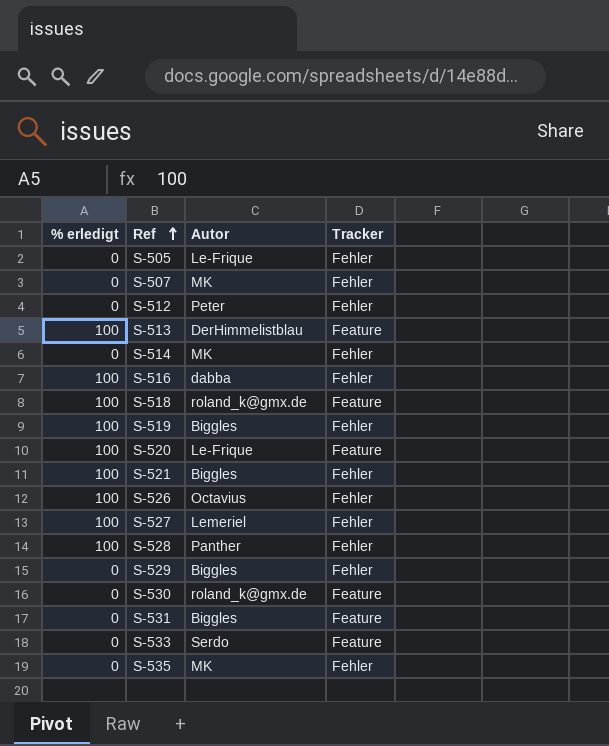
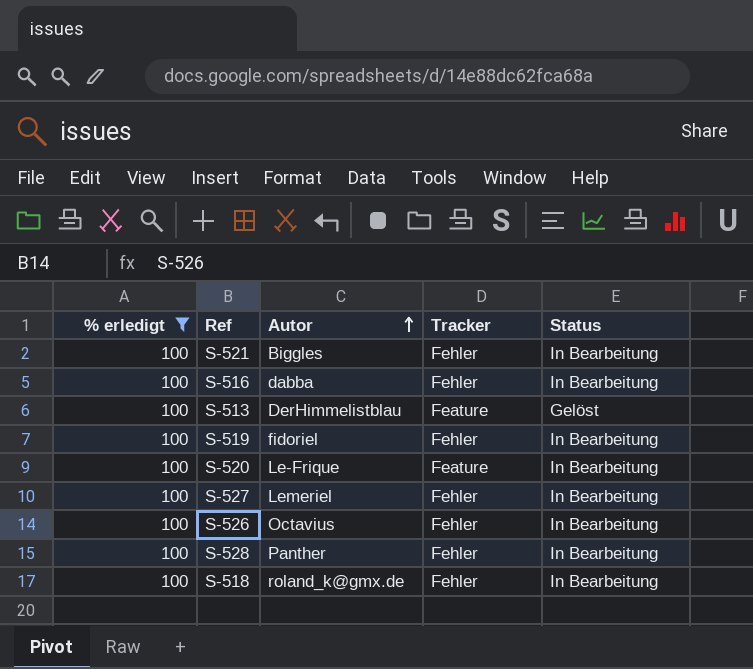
filter: none -> % erledigt = 100
row order: Ref ascending -> Autor ascending
column Status | position: none -> 5
S-519 | Autor: Biggles -> fidoriel
S-518 | Tracker: Feature -> Fehler

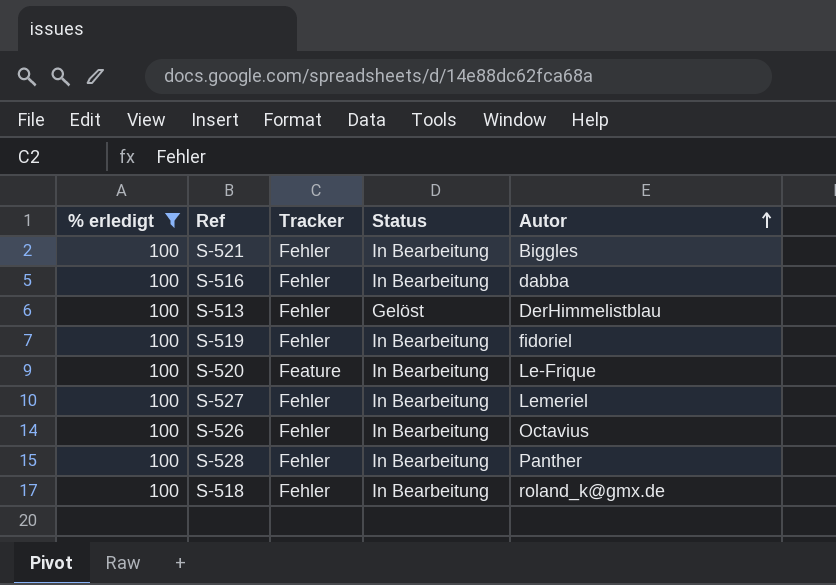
column Autor | position: 3 -> 5
S-513 | Tracker: Feature -> Fehler

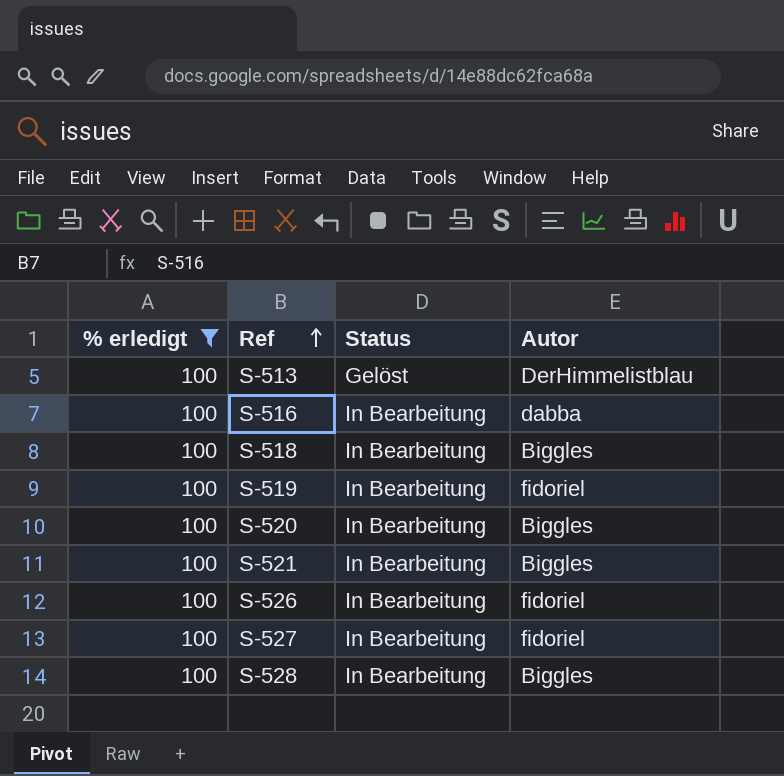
row order: Autor ascending -> Ref ascending
column Tracker | position: 3 -> none
S-518 | Autor: roland_k@gmx.de -> Biggles
S-520 | Autor: Le-Frique -> Biggles
S-526 | Autor: Octavius -> fidoriel
S-527 | Autor: Lemeriel -> fidoriel
S-528 | Autor: Panther -> Biggles

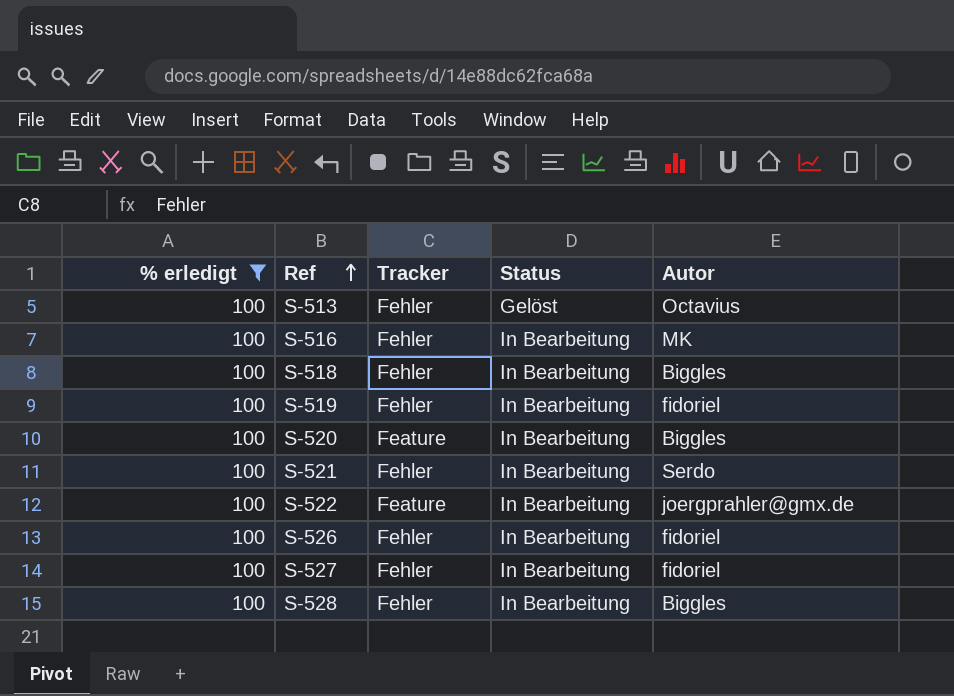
column Tracker | position: none -> 3
S-513 | Autor: DerHimmelistblau -> Octavius
S-516 | Autor: dabba -> MK
S-521 | Autor: Biggles -> Serdo
row S-522: none -> 100 | Feature | In Bearbeitung | joergprahler@gmx.de

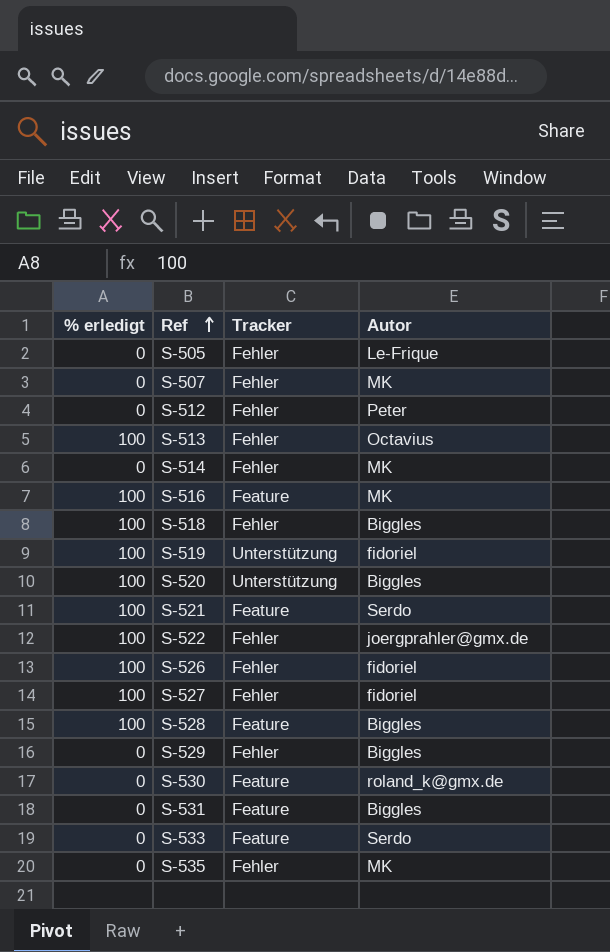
filter: % erledigt = 100 -> none
column Status | position: 4 -> none
S-516 | Tracker: Fehler -> Feature
S-519 | Tracker: Fehler -> Unterstützung
S-520 | Tracker: Feature -> Unterstützung
S-521 | Tracker: Fehler -> Feature
S-522 | Tracker: Feature -> Fehler
S-528 | Tracker: Fehler -> Feature

